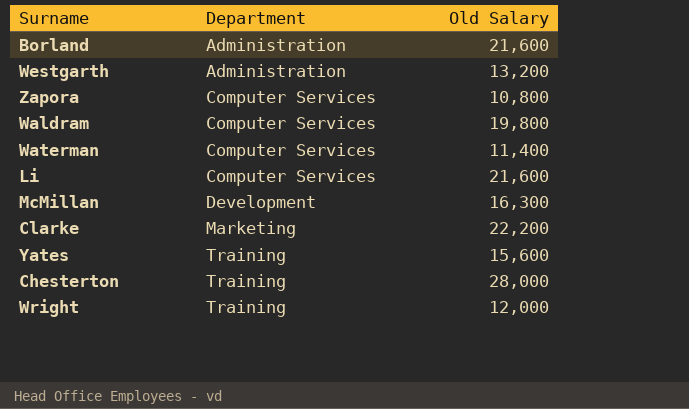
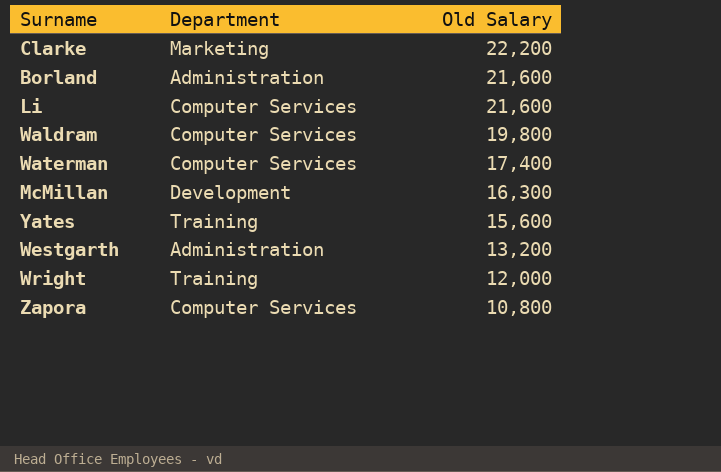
row order: Department ascending -> Old Salary descending
row Chesterton: Training | 28,000 -> none
Waterman | Old Salary: 11,400 -> 17,400

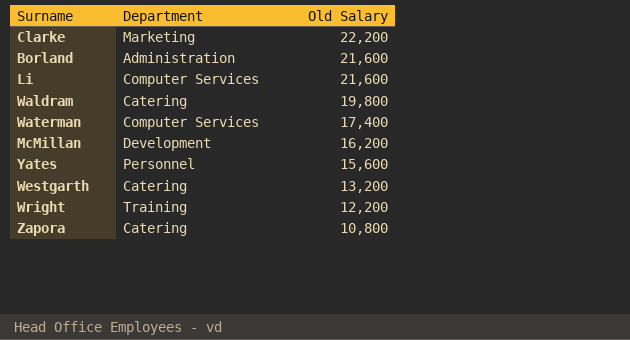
Waldram | Department: Computer Services -> Catering
McMillan | Old Salary: 16,300 -> 16,200
Yates | Department: Training -> Personnel
Westgarth | Department: Administration -> Catering
Wright | Old Salary: 12,000 -> 12,200
Zapora | Department: Computer Services -> Catering

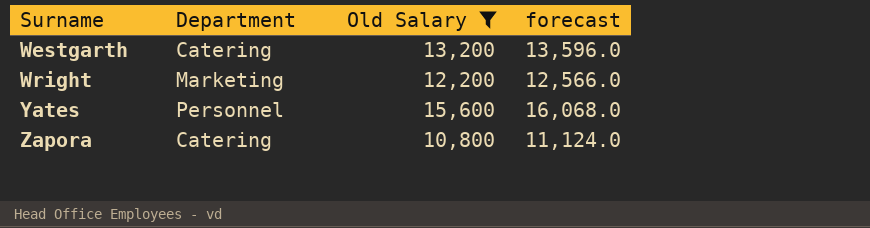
filter: none -> Old Salary <= 15,600
row order: Old Salary descending -> Surname ascending
column forecast | formula: none -> [Old Salary] * 1.03
Wright | Department: Training -> Marketing

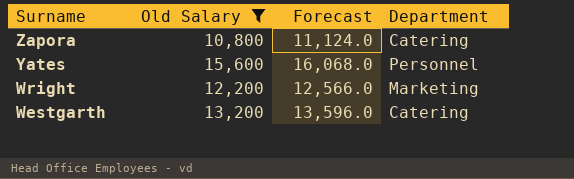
row order: Surname ascending -> Surname descending
column name: forecast -> Forecast
column Department | position: 2 -> 4

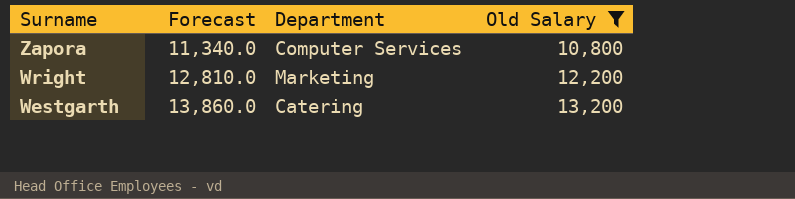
column Forecast | formula: [Old Salary] * 1.03 -> [Old Salary] * 1.05
column Old Salary | position: 2 -> 4
row Yates: 15,600 | 16,068.0 | Personnel -> none
Zapora | Department: Catering -> Computer Services

